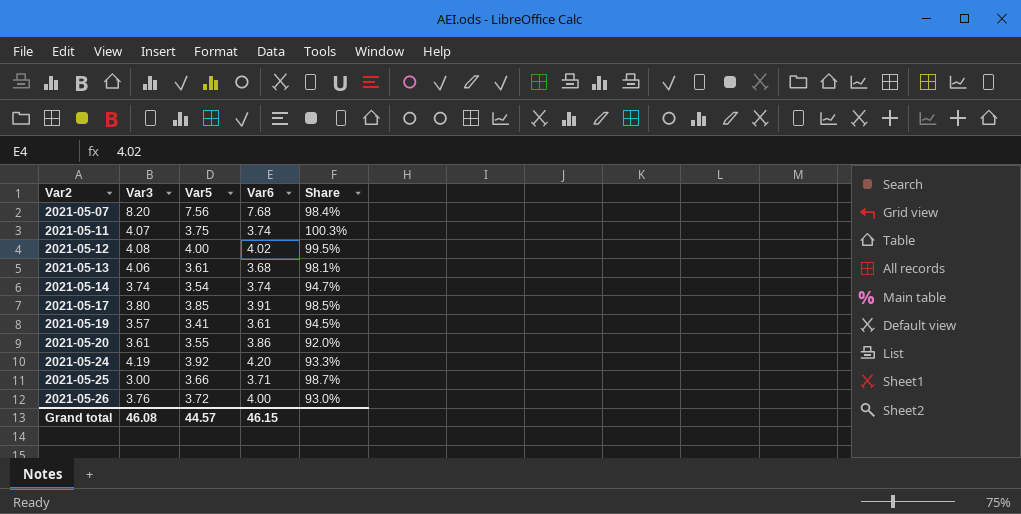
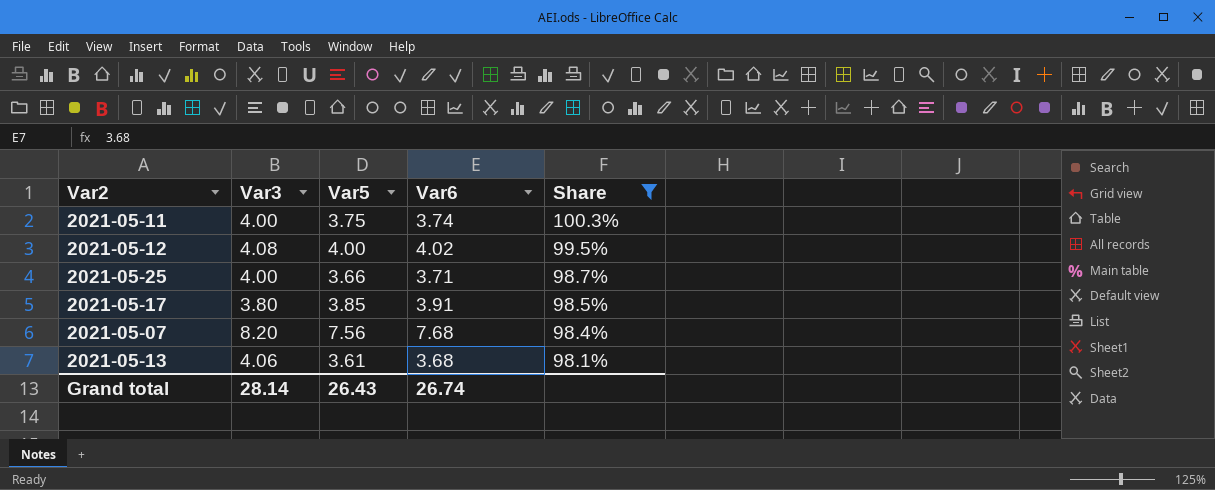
filter: none -> Share >= 98.1%
row order: Var2 ascending -> Share descending
2021-05-11 | Var3: 4.07 -> 4.00
2021-05-25 | Var3: 3.00 -> 4.00
Grand total | Var3: 46.08 -> 28.14
Grand total | Var5: 44.57 -> 26.43
Grand total | Var6: 46.15 -> 26.74

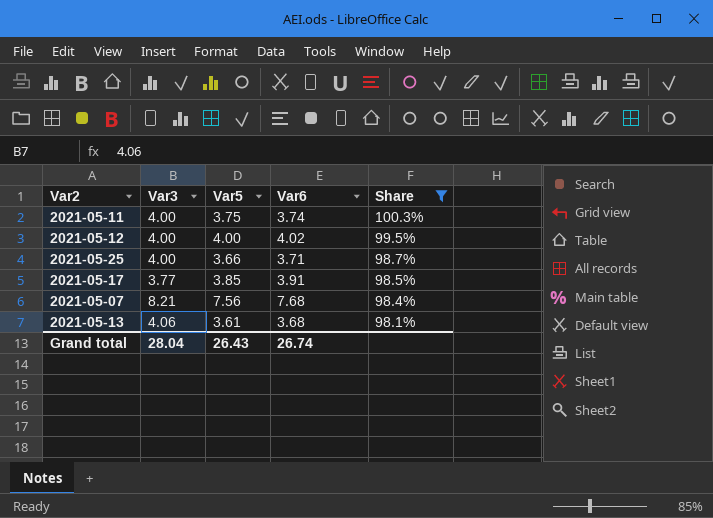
2021-05-12 | Var3: 4.08 -> 4.00
2021-05-17 | Var3: 3.80 -> 3.77
2021-05-07 | Var3: 8.20 -> 8.21
Grand total | Var3: 28.14 -> 28.04

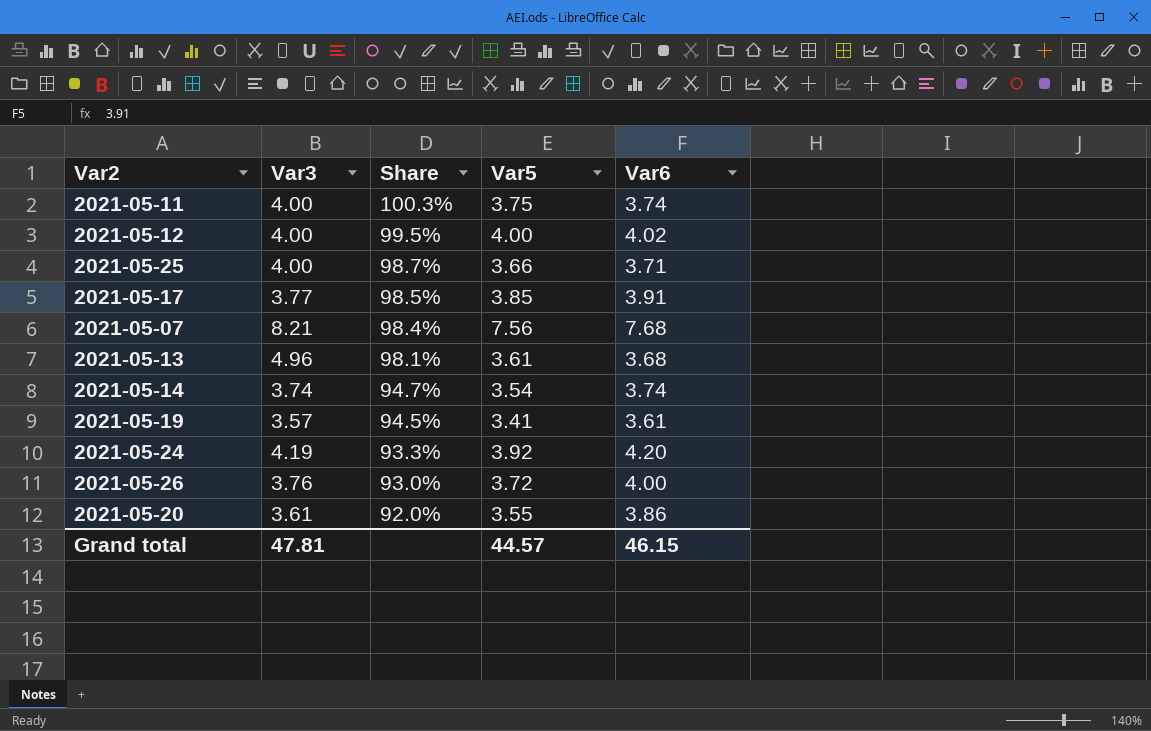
filter: Share >= 98.1% -> none
column Share | position: 5 -> 3
2021-05-13 | Var3: 4.06 -> 4.96
Grand total | Var3: 28.04 -> 47.81
Grand total | Var5: 26.43 -> 44.57
Grand total | Var6: 26.74 -> 46.15

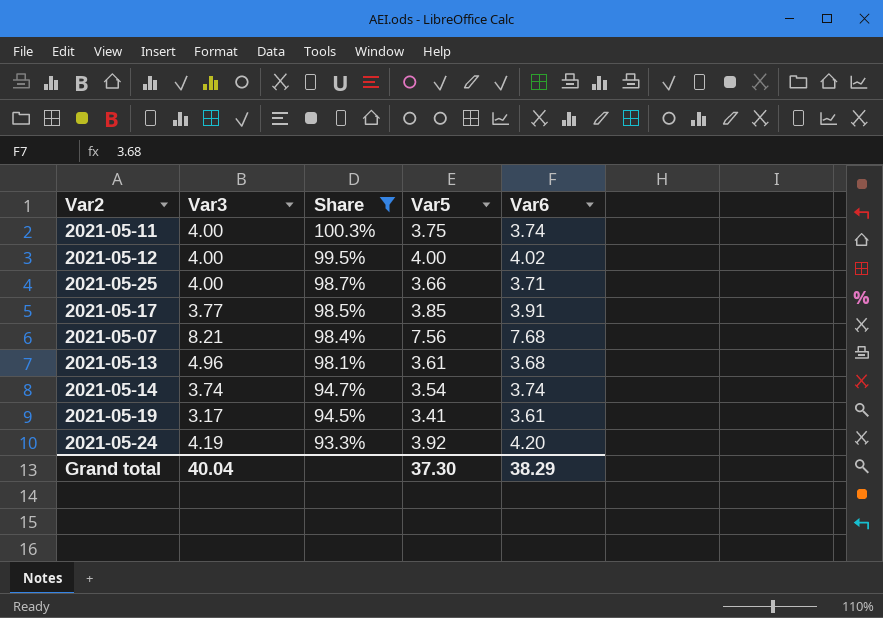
filter: none -> Share >= 93.3%
2021-05-19 | Var3: 3.57 -> 3.17
Grand total | Var3: 47.81 -> 40.04
Grand total | Var5: 44.57 -> 37.30
Grand total | Var6: 46.15 -> 38.29

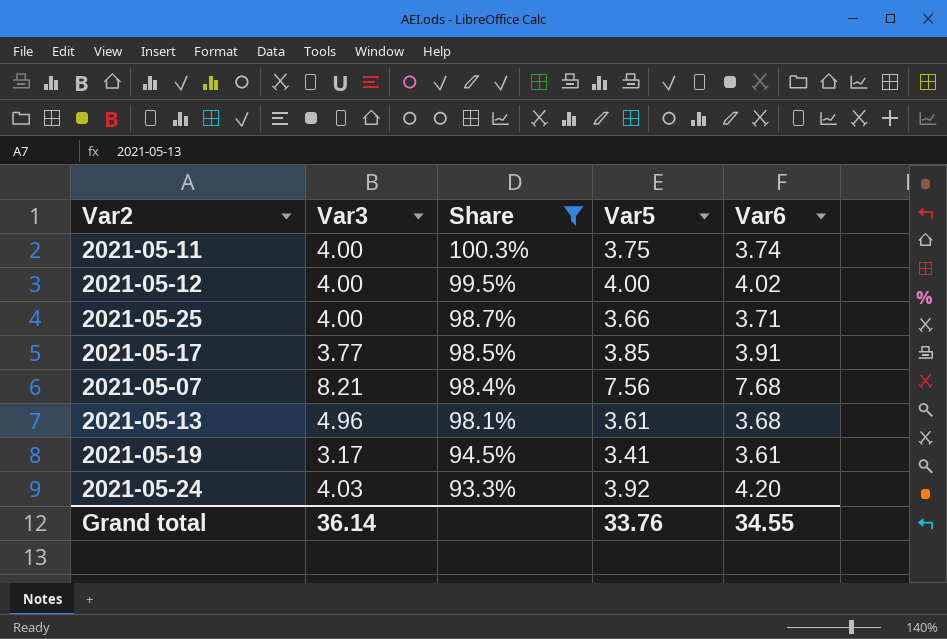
row 2021-05-14: 3.74 | 94.7% | 3.54 | 3.74 -> none
2021-05-24 | Var3: 4.19 -> 4.03
Grand total | Var3: 40.04 -> 36.14
Grand total | Var5: 37.30 -> 33.76
Grand total | Var6: 38.29 -> 34.55

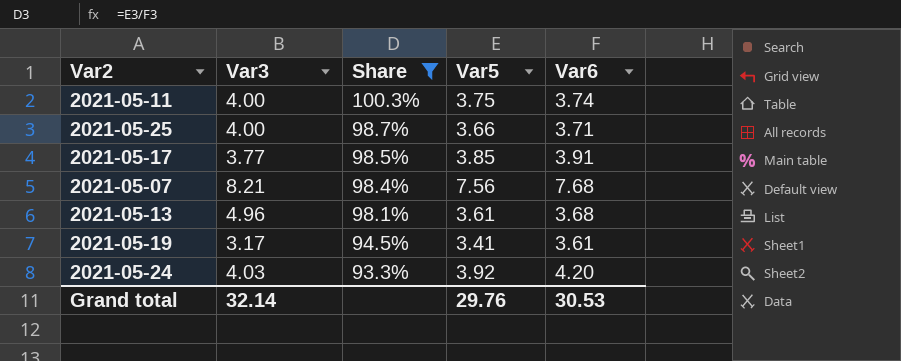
row 2021-05-12: 4.00 | 99.5% | 4.00 | 4.02 -> none
Grand total | Var3: 36.14 -> 32.14
Grand total | Var5: 33.76 -> 29.76
Grand total | Var6: 34.55 -> 30.53

